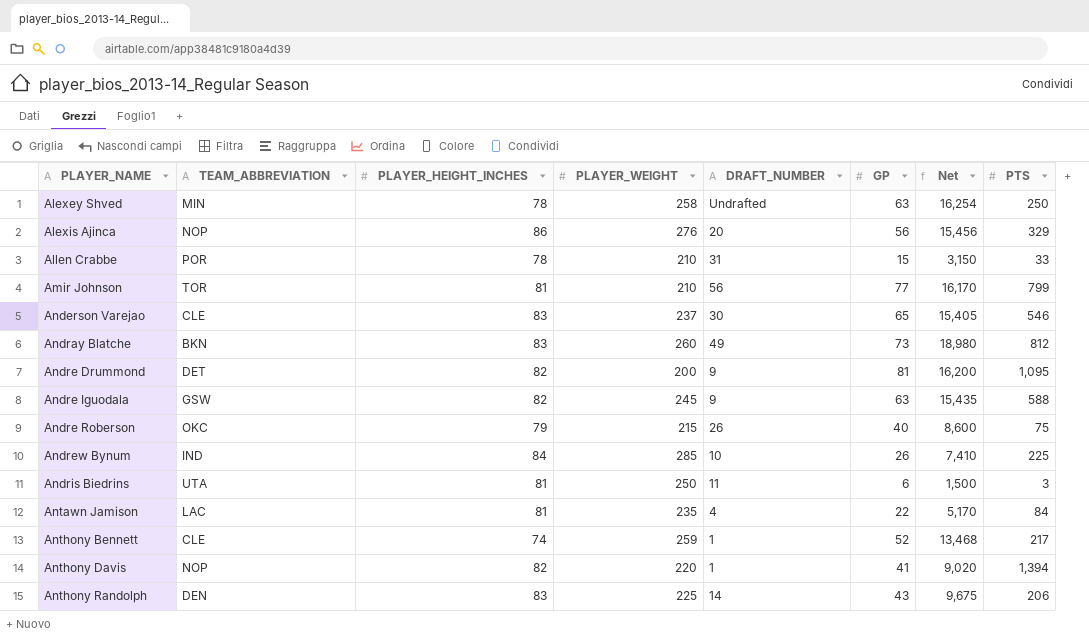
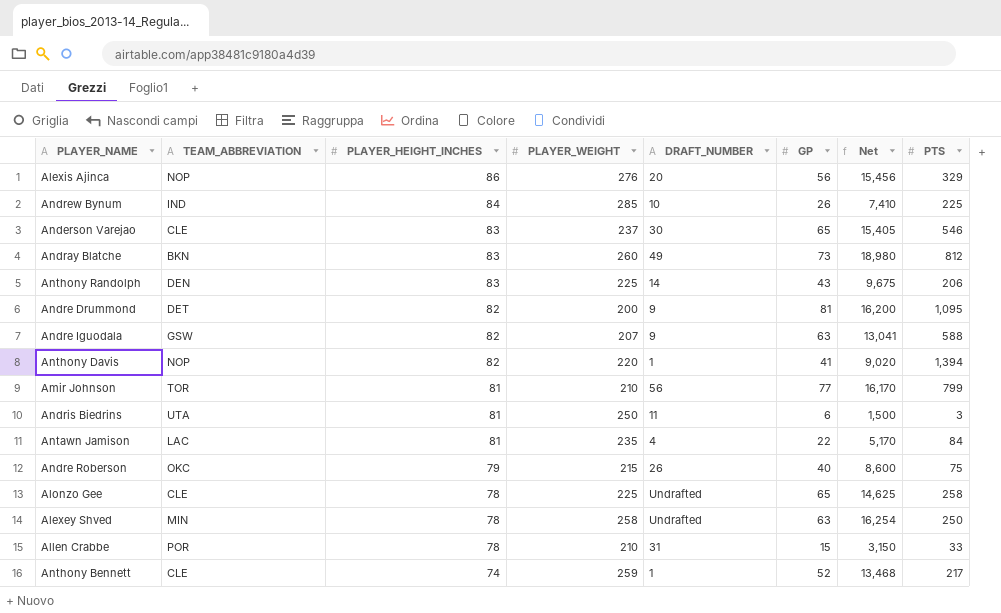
row order: PLAYER_NAME ascending -> PLAYER_HEIGHT_INCHES descending
Andre Iguodala | PLAYER_WEIGHT: 245 -> 207
Andre Iguodala | Net: 15,435 -> 13,041
row Alonzo Gee: none -> CLE | 78 | 225 | Undrafted | 65 | 14,625 | 258

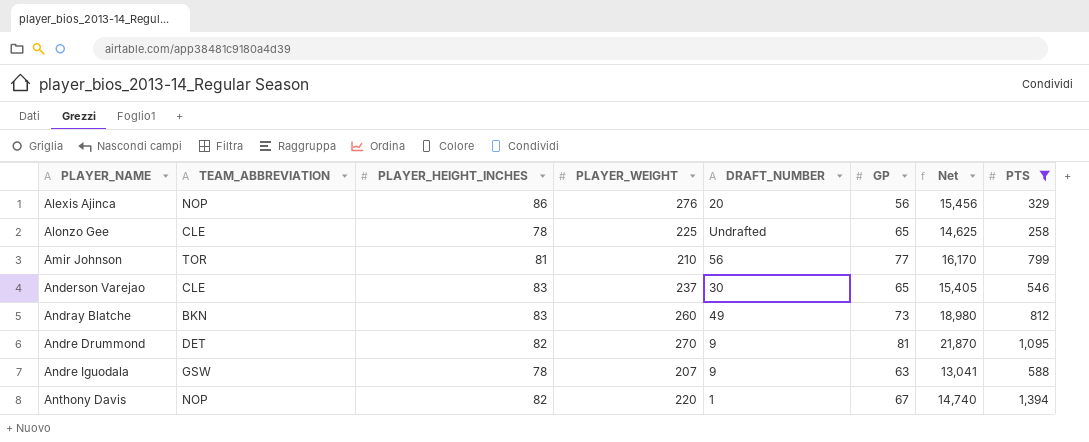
filter: none -> PTS >= 258
row order: PLAYER_HEIGHT_INCHES descending -> PLAYER_NAME ascending
Andre Drummond | PLAYER_WEIGHT: 200 -> 270
Andre Drummond | Net: 16,200 -> 21,870
Andre Iguodala | PLAYER_HEIGHT_INCHES: 82 -> 78
Anthony Davis | GP: 41 -> 67
Anthony Davis | Net: 9,020 -> 14,740

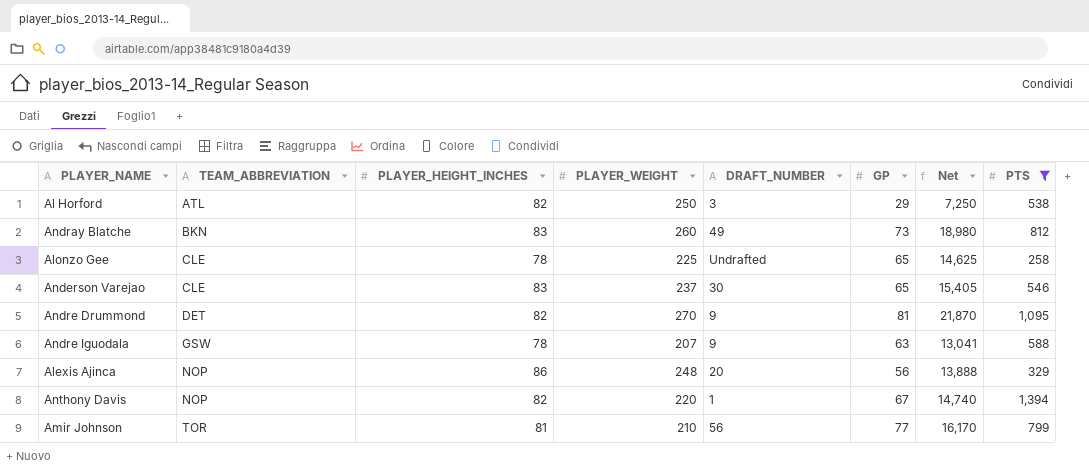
row order: PLAYER_NAME ascending -> TEAM_ABBREVIATION ascending
row Al Horford: none -> ATL | 82 | 250 | 3 | 29 | 7,250 | 538
Alexis Ajinca | PLAYER_WEIGHT: 276 -> 248
Alexis Ajinca | Net: 15,456 -> 13,888

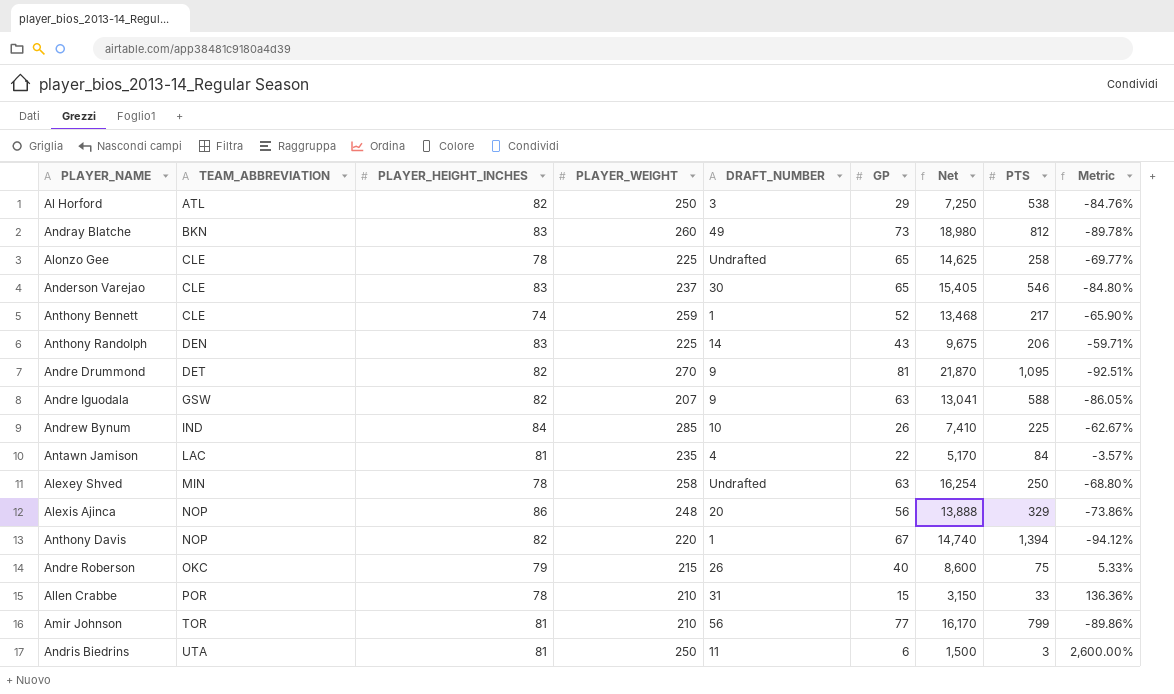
filter: PTS >= 258 -> none
column Metric | formula: none -> ([PLAYER_HEIGHT_INCHES] - [PTS]) / [PTS]
Andre Iguodala | PLAYER_HEIGHT_INCHES: 78 -> 82

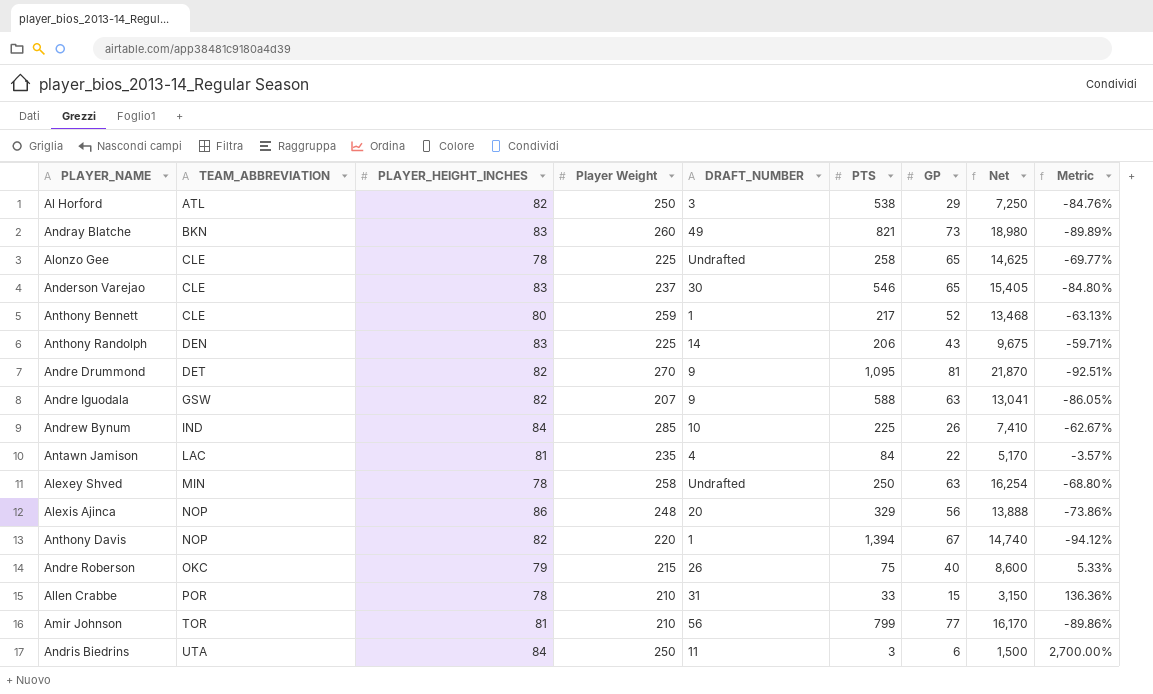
column name: PLAYER_WEIGHT -> Player Weight
column PTS | position: 8 -> 6
Andray Blatche | PTS: 812 -> 821
Andray Blatche | Metric: -89.78% -> -89.89%
Anthony Bennett | PLAYER_HEIGHT_INCHES: 74 -> 80
Anthony Bennett | Metric: -65.90% -> -63.13%
Andris Biedrins | PLAYER_HEIGHT_INCHES: 81 -> 84
Andris Biedrins | Metric: 2,600.00% -> 2,700.00%

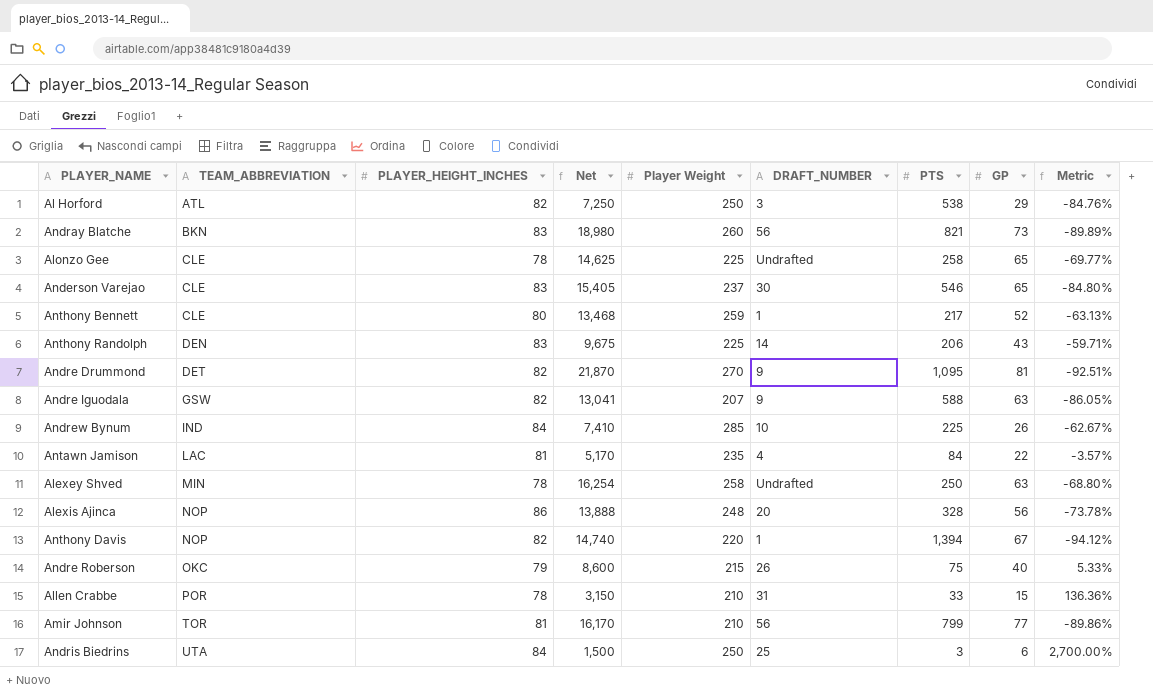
column Net | position: 8 -> 4
Andray Blatche | DRAFT_NUMBER: 49 -> 56
Alexis Ajinca | PTS: 329 -> 328
Alexis Ajinca | Metric: -73.86% -> -73.78%
Andris Biedrins | DRAFT_NUMBER: 11 -> 25

